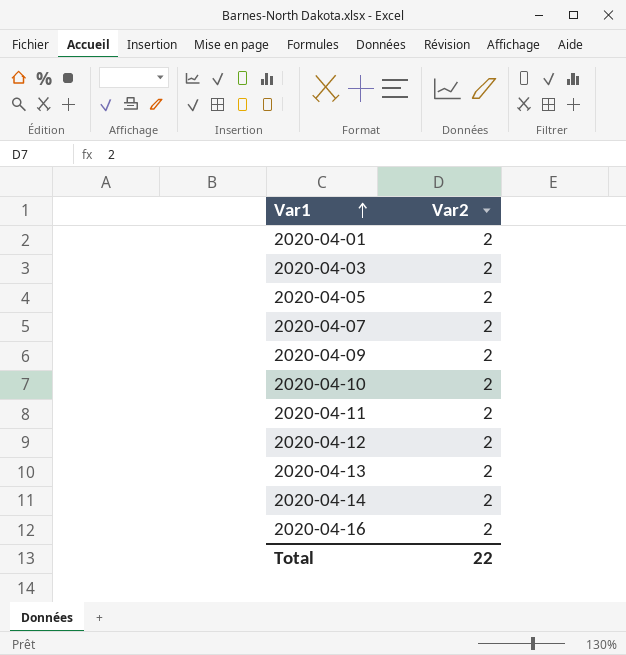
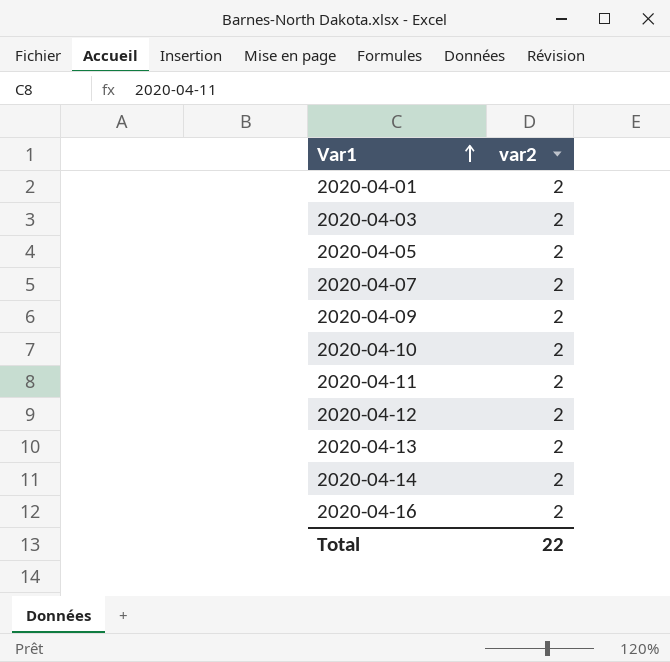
column name: Var2 -> var2

